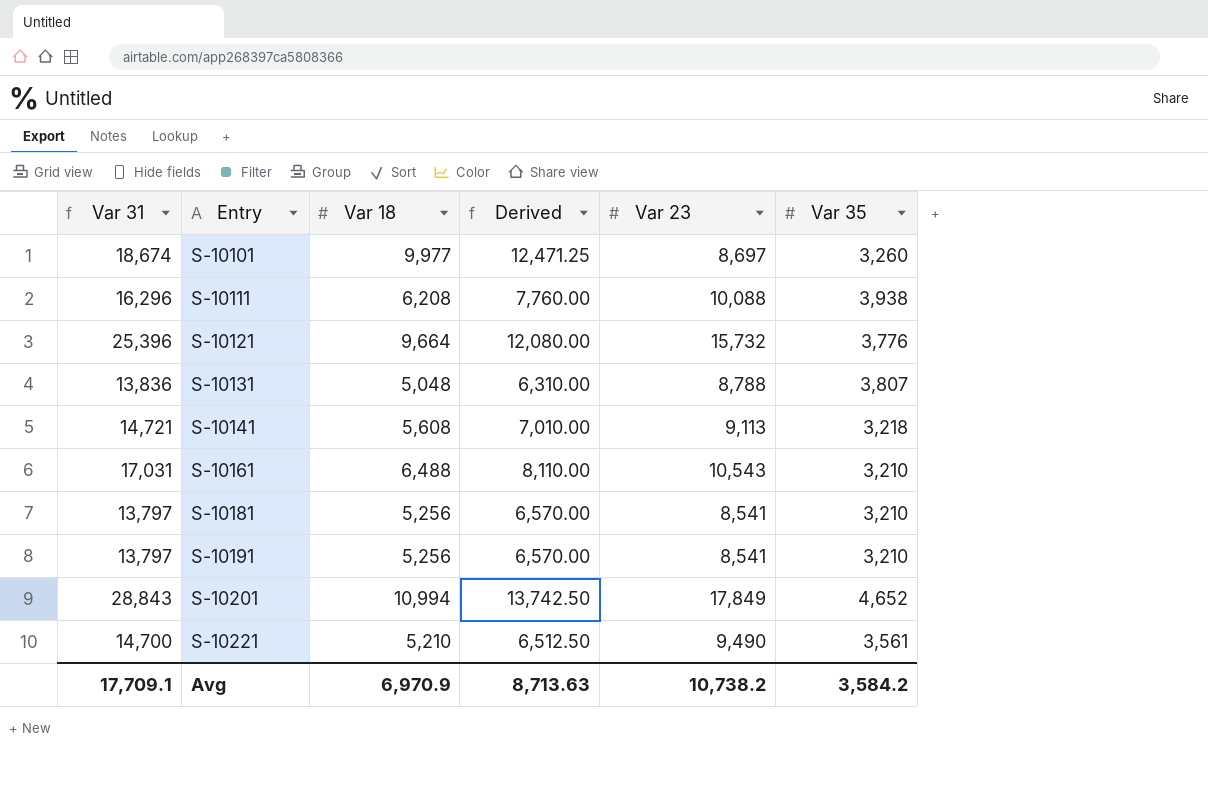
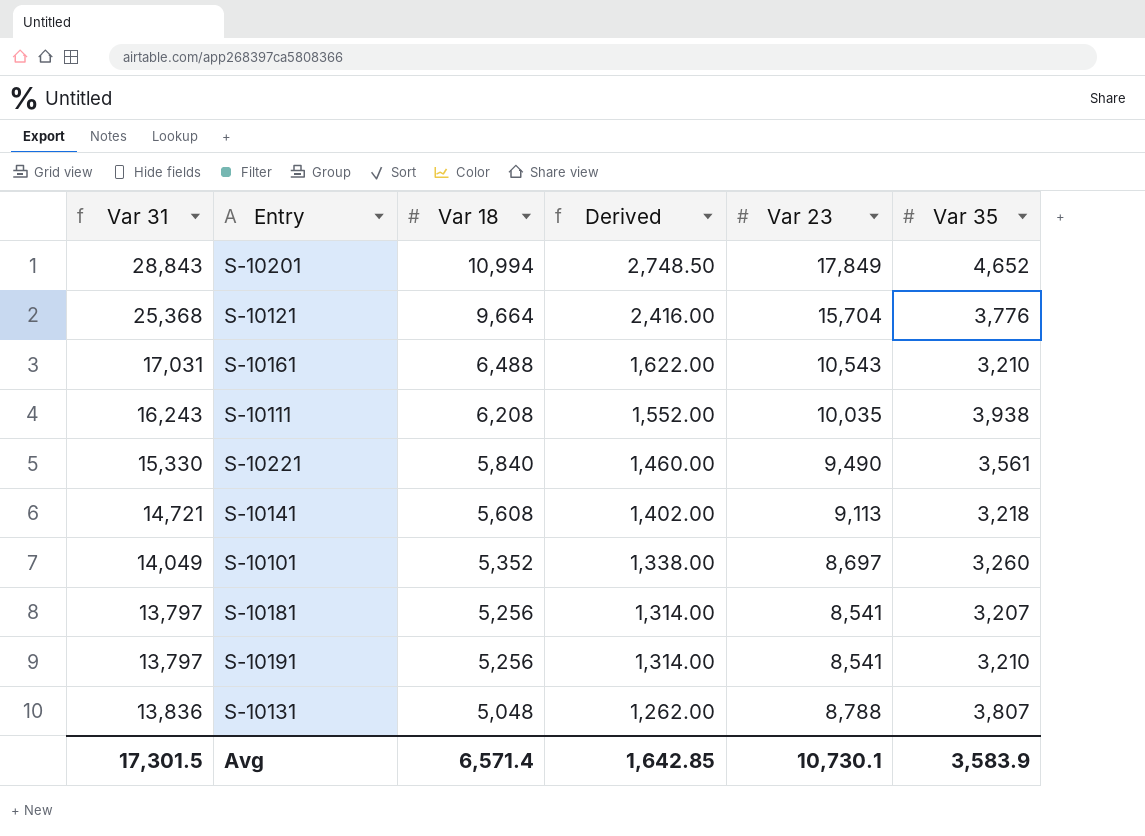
row order: Entry ascending -> Var 18 descending
column Derived | formula: [Var 18] * 1.25 -> [Var 18] * 0.25
S-10121 | Var 31: 25,396 -> 25,368
S-10121 | Var 23: 15,732 -> 15,704
S-10111 | Var 31: 16,296 -> 16,243
S-10111 | Var 23: 10,088 -> 10,035
S-10221 | Var 31: 14,700 -> 15,330
S-10221 | Var 18: 5,210 -> 5,840
S-10101 | Var 31: 18,674 -> 14,049
S-10101 | Var 18: 9,977 -> 5,352
S-10181 | Var 35: 3,210 -> 3,207
Avg | Var 31: 17,709.1 -> 17,301.5
Avg | Var 18: 6,970.9 -> 6,571.4
Avg | Derived: 8,713.63 -> 1,642.85
Avg | Var 23: 10,738.2 -> 10,730.1
Avg | Var 35: 3,584.2 -> 3,583.9

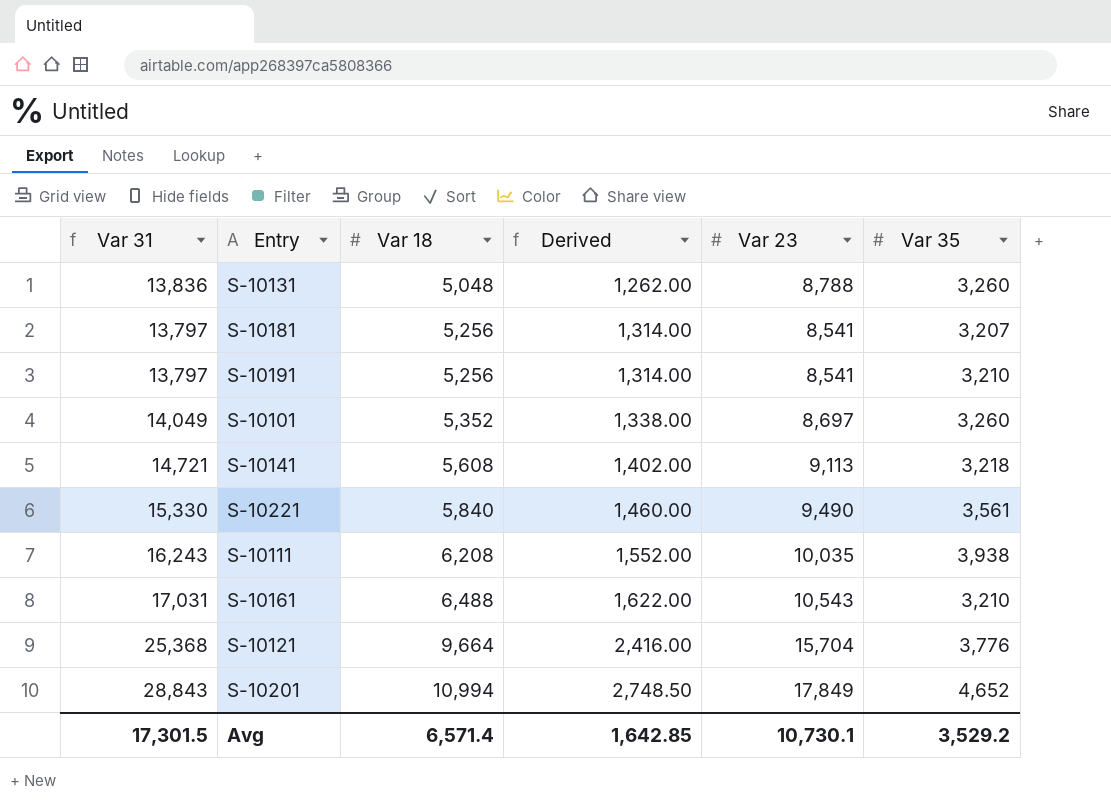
row order: Var 18 descending -> Var 18 ascending
S-10131 | Var 35: 3,807 -> 3,260
Avg | Var 35: 3,583.9 -> 3,529.2

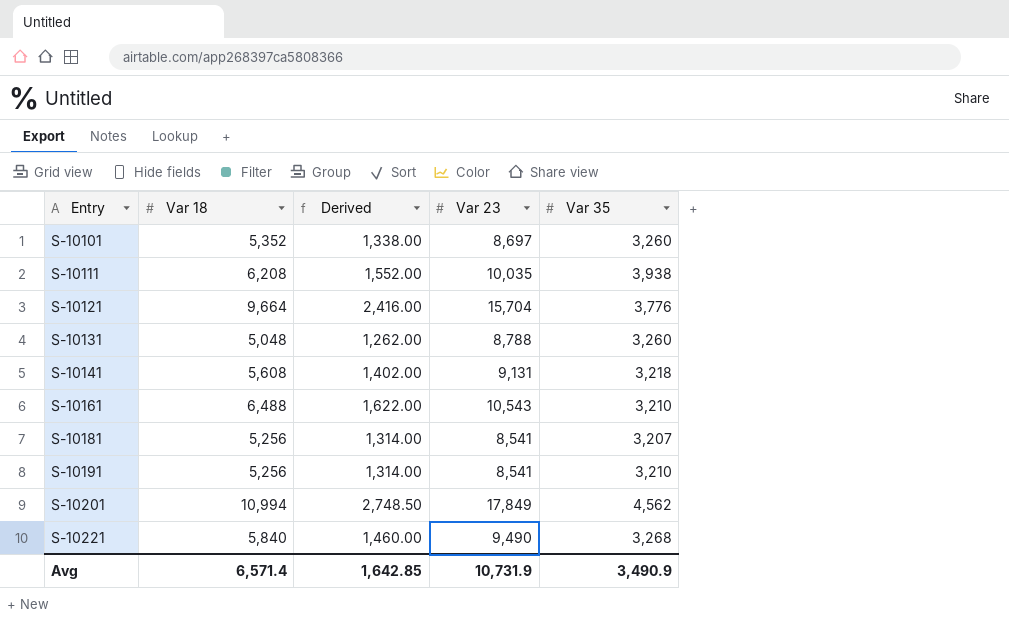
row order: Var 18 ascending -> Entry ascending
column Var 31 | formula: [Var 18] + [Var 23] -> none
S-10141 | Var 23: 9,113 -> 9,131
S-10201 | Var 35: 4,652 -> 4,562
S-10221 | Var 35: 3,561 -> 3,268
Avg | Var 23: 10,730.1 -> 10,731.9
Avg | Var 35: 3,529.2 -> 3,490.9

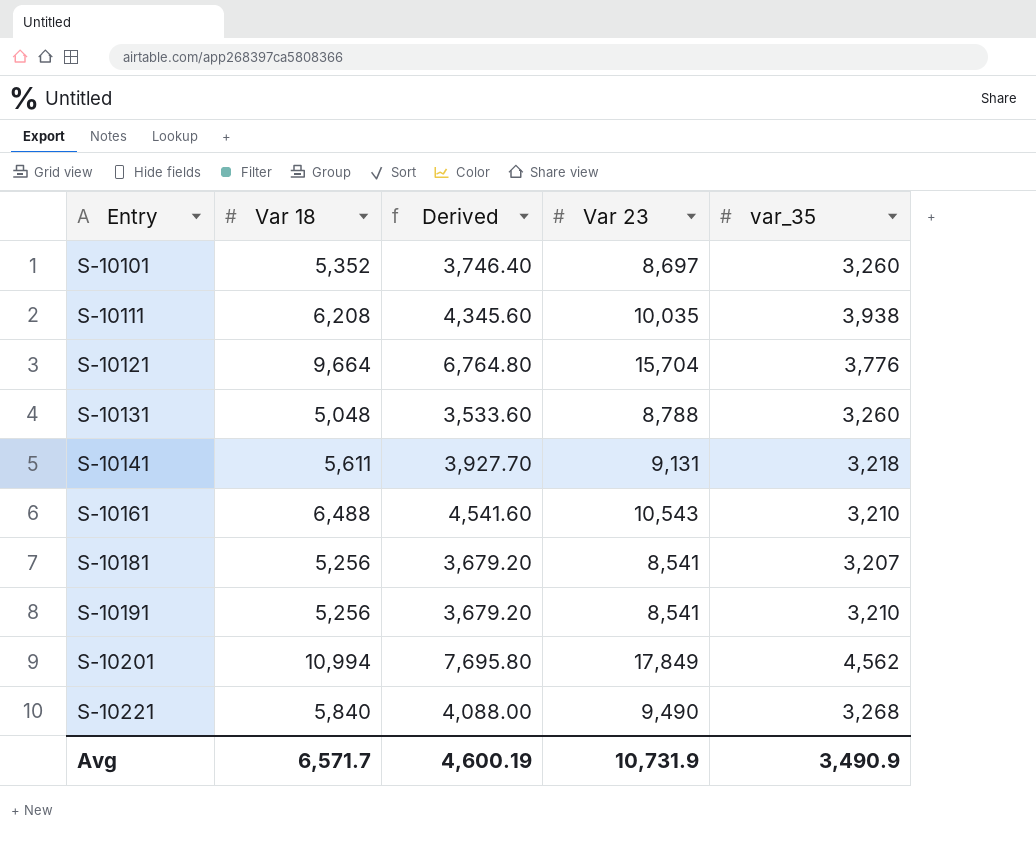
column Derived | formula: [Var 18] * 0.25 -> [Var 18] * 0.7
column name: Var 35 -> var_35
S-10141 | Var 18: 5,608 -> 5,611
Avg | Var 18: 6,571.4 -> 6,571.7
Avg | Derived: 1,642.85 -> 4,600.19

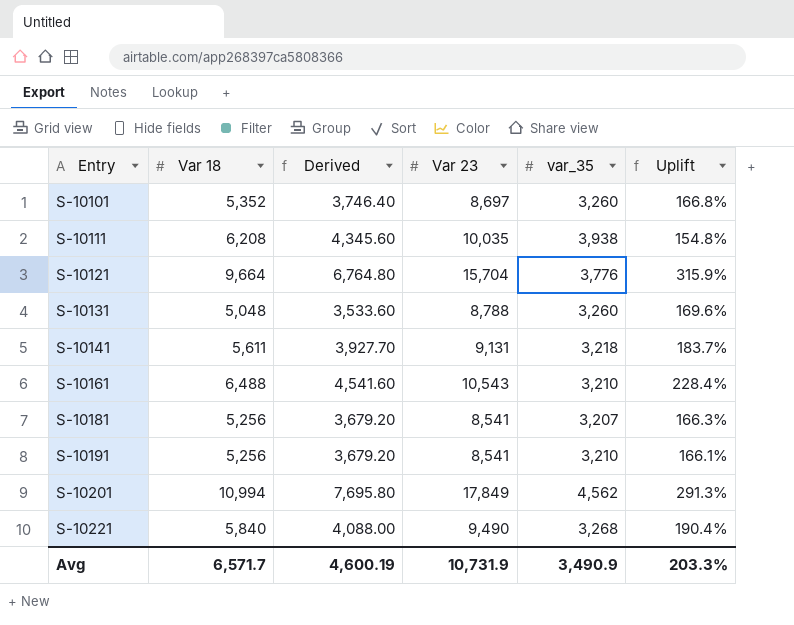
column Uplift | formula: none -> ([Var 23] - [var_35]) / [var_35]

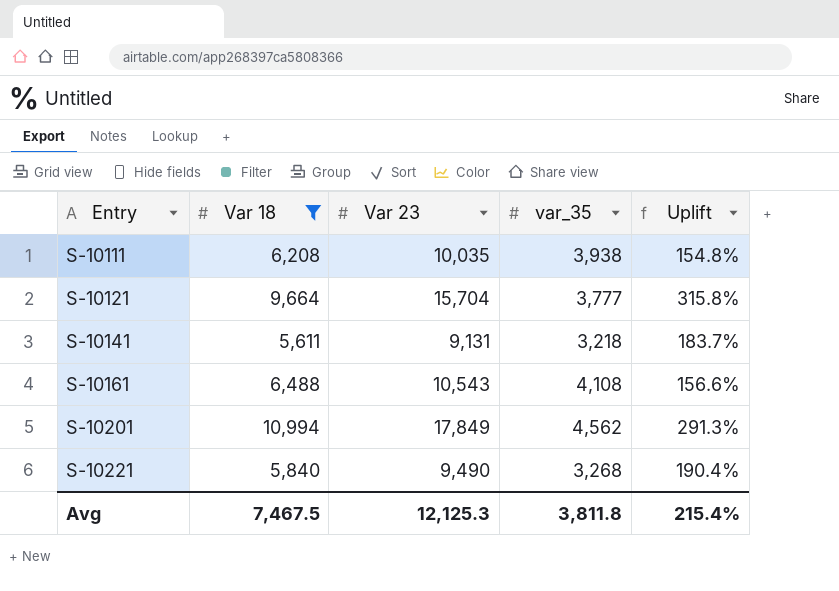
filter: none -> Var 18 >= 5,611
column Derived | formula: [Var 18] * 0.7 -> none
S-10121 | var_35: 3,776 -> 3,777
S-10121 | Uplift: 315.9% -> 315.8%
S-10161 | var_35: 3,210 -> 4,108
S-10161 | Uplift: 228.4% -> 156.6%
Avg | Var 18: 6,571.7 -> 7,467.5
Avg | Var 23: 10,731.9 -> 12,125.3
Avg | var_35: 3,490.9 -> 3,811.8
Avg | Uplift: 203.3% -> 215.4%

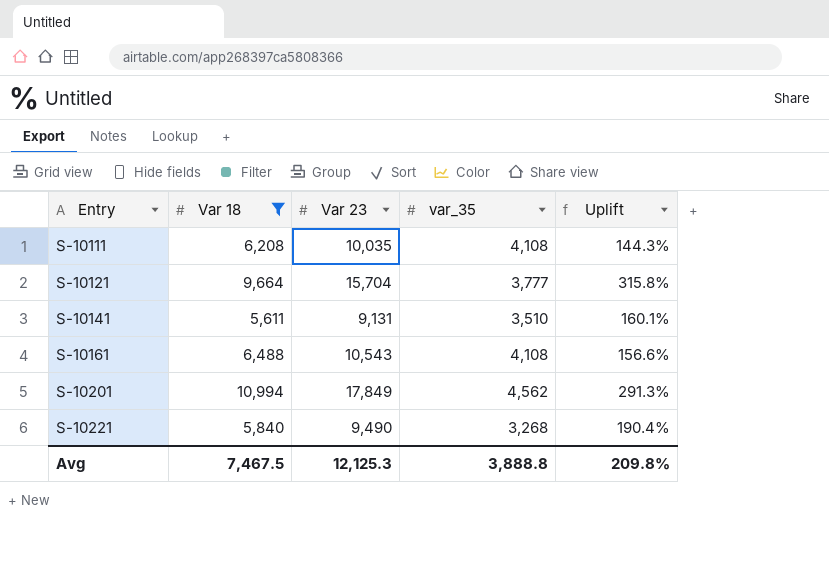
S-10111 | var_35: 3,938 -> 4,108
S-10111 | Uplift: 154.8% -> 144.3%
S-10141 | var_35: 3,218 -> 3,510
S-10141 | Uplift: 183.7% -> 160.1%
Avg | var_35: 3,811.8 -> 3,888.8
Avg | Uplift: 215.4% -> 209.8%

